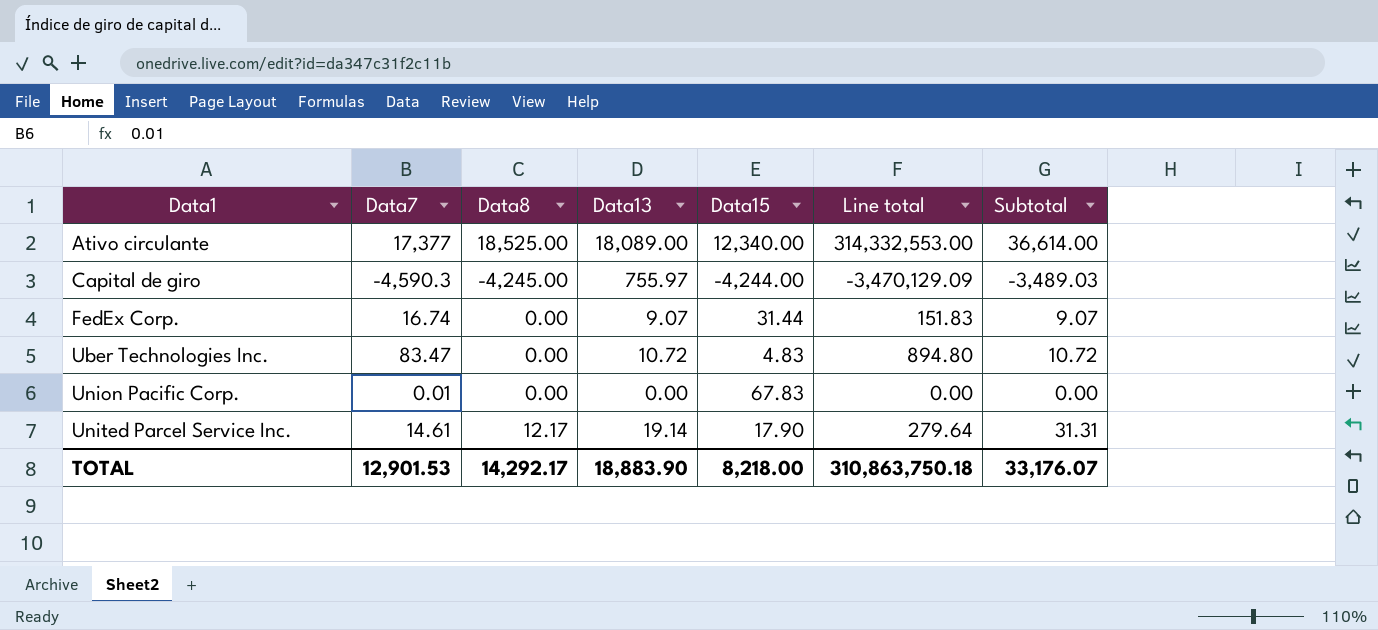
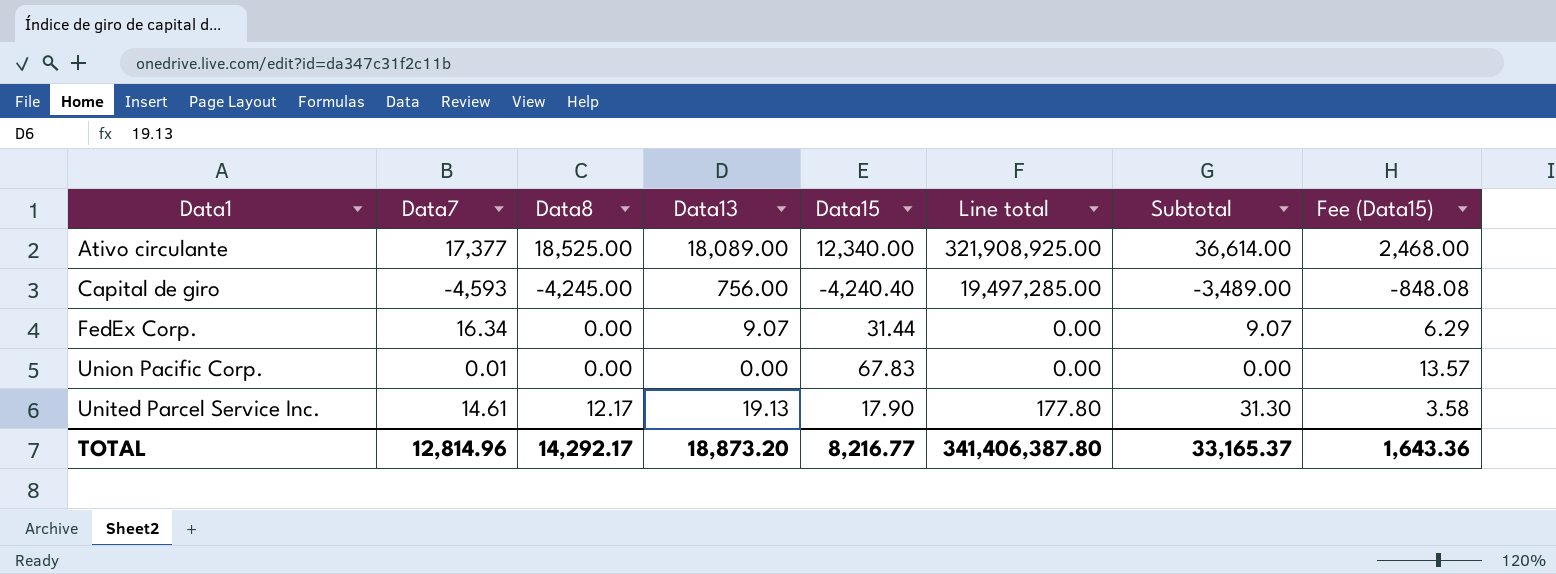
column Line total | formula: [Data7] * [Data13] -> [Data7] * [Data8]
column Fee (Data15) | formula: none -> [Data15] * 0.2
row Uber Technologies Inc.: 83.47 | 0.00 | 10.72 | 4.83 | 894.80 | 10.72 -> none
Capital de giro | Data7: -4,590.3 -> -4,593
Capital de giro | Data13: 755.97 -> 756.00
Capital de giro | Data15: -4,244.00 -> -4,240.40
Capital de giro | Subtotal: -3,489.03 -> -3,489.00
FedEx Corp. | Data7: 16.74 -> 16.34
United Parcel Service Inc. | Data13: 19.14 -> 19.13
United Parcel Service Inc. | Subtotal: 31.31 -> 31.30
TOTAL | Data7: 12,901.53 -> 12,814.96
TOTAL | Data13: 18,883.90 -> 18,873.20
TOTAL | Data15: 8,218.00 -> 8,216.77
TOTAL | Line total: 310,863,750.18 -> 341,406,387.80
TOTAL | Subtotal: 33,176.07 -> 33,165.37

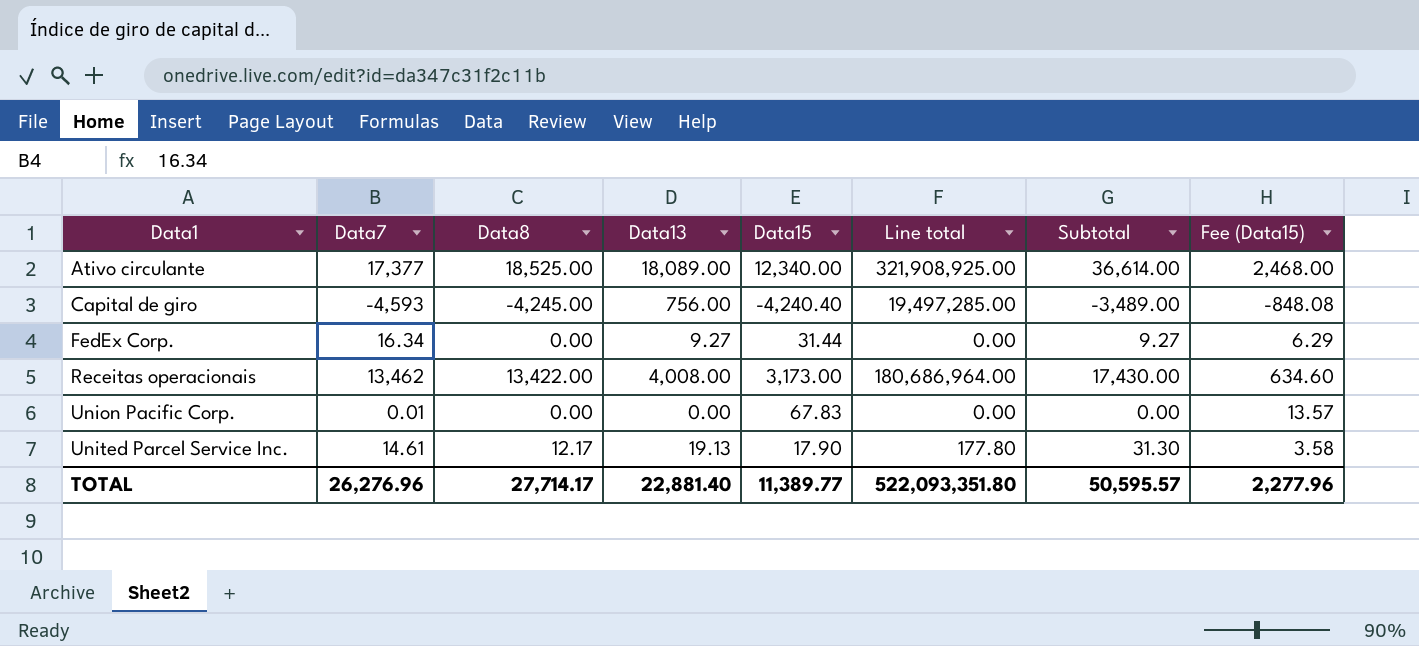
FedEx Corp. | Data13: 9.07 -> 9.27
FedEx Corp. | Subtotal: 9.07 -> 9.27
row Receitas operacionais: none -> 13,462 | 13,422.00 | 4,008.00 | 3,173.00 | 180,686,964.00 | 17,430.00 | 634.60
TOTAL | Data7: 12,814.96 -> 26,276.96
TOTAL | Data8: 14,292.17 -> 27,714.17
TOTAL | Data13: 18,873.20 -> 22,881.40
TOTAL | Data15: 8,216.77 -> 11,389.77
TOTAL | Line total: 341,406,387.80 -> 522,093,351.80
TOTAL | Subtotal: 33,165.37 -> 50,595.57
TOTAL | Fee (Data15): 1,643.36 -> 2,277.96

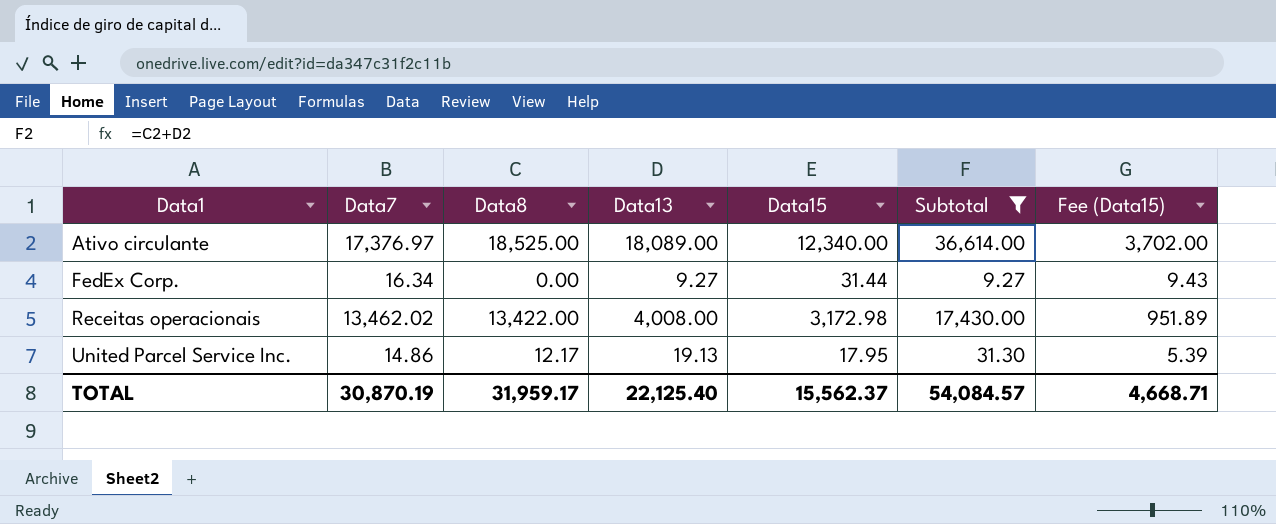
filter: none -> Subtotal >= 9.27
column Line total | formula: [Data7] * [Data8] -> none
column Fee (Data15) | formula: [Data15] * 0.2 -> [Data15] * 0.3
Ativo circulante | Data7: 17,377 -> 17,376.97
Receitas operacionais | Data7: 13,462 -> 13,462.02
Receitas operacionais | Data15: 3,173.00 -> 3,172.98
United Parcel Service Inc. | Data7: 14.61 -> 14.86
United Parcel Service Inc. | Data15: 17.90 -> 17.95
TOTAL | Data7: 26,276.96 -> 30,870.19
TOTAL | Data8: 27,714.17 -> 31,959.17
TOTAL | Data13: 22,881.40 -> 22,125.40
TOTAL | Data15: 11,389.77 -> 15,562.37
TOTAL | Subtotal: 50,595.57 -> 54,084.57
TOTAL | Fee (Data15): 2,277.96 -> 4,668.71

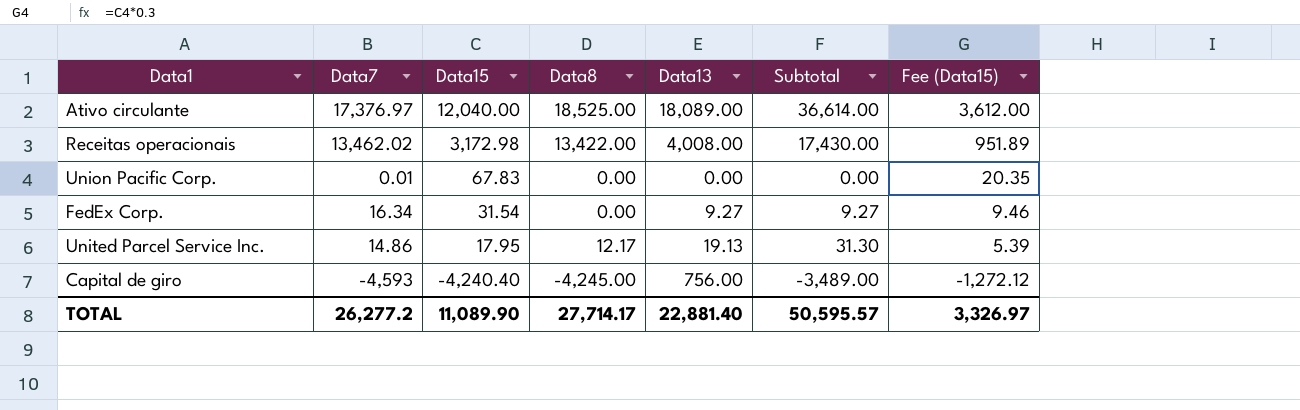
filter: Subtotal >= 9.27 -> none
row order: Data1 ascending -> Data15 descending
column Data15 | position: 5 -> 3
Ativo circulante | Data15: 12,340.00 -> 12,040.00
Ativo circulante | Fee (Data15): 3,702.00 -> 3,612.00
FedEx Corp. | Data15: 31.44 -> 31.54
FedEx Corp. | Fee (Data15): 9.43 -> 9.46
TOTAL | Data7: 30,870.19 -> 26,277.2
TOTAL | Data15: 15,562.37 -> 11,089.90
TOTAL | Data8: 31,959.17 -> 27,714.17
TOTAL | Data13: 22,125.40 -> 22,881.40
TOTAL | Subtotal: 54,084.57 -> 50,595.57
TOTAL | Fee (Data15): 4,668.71 -> 3,326.97

